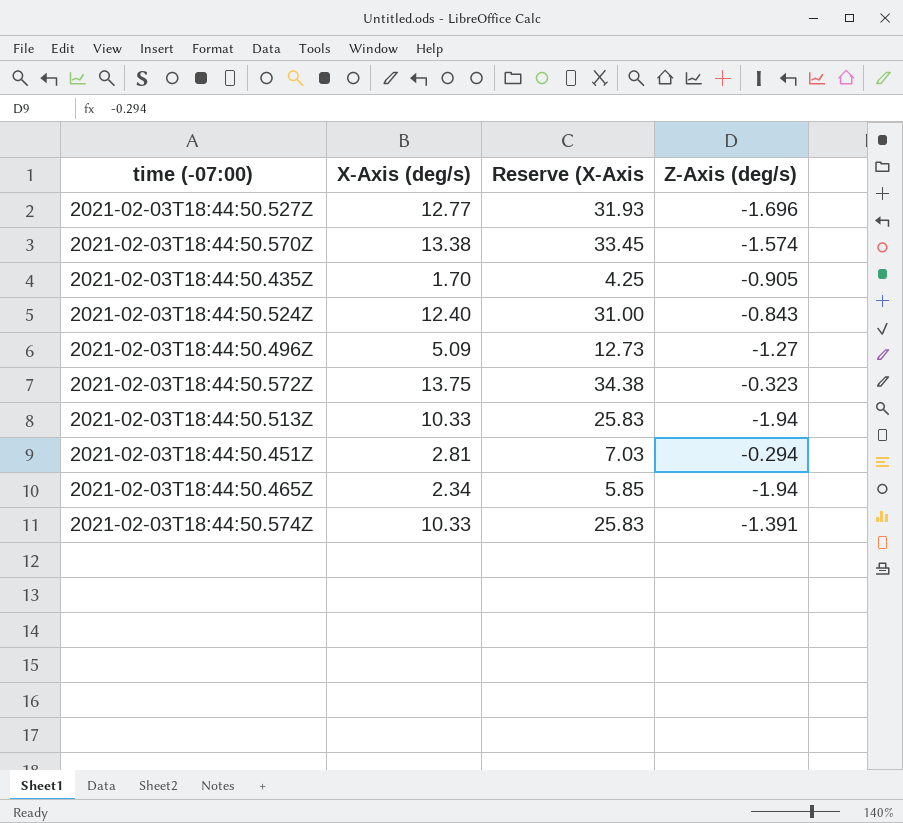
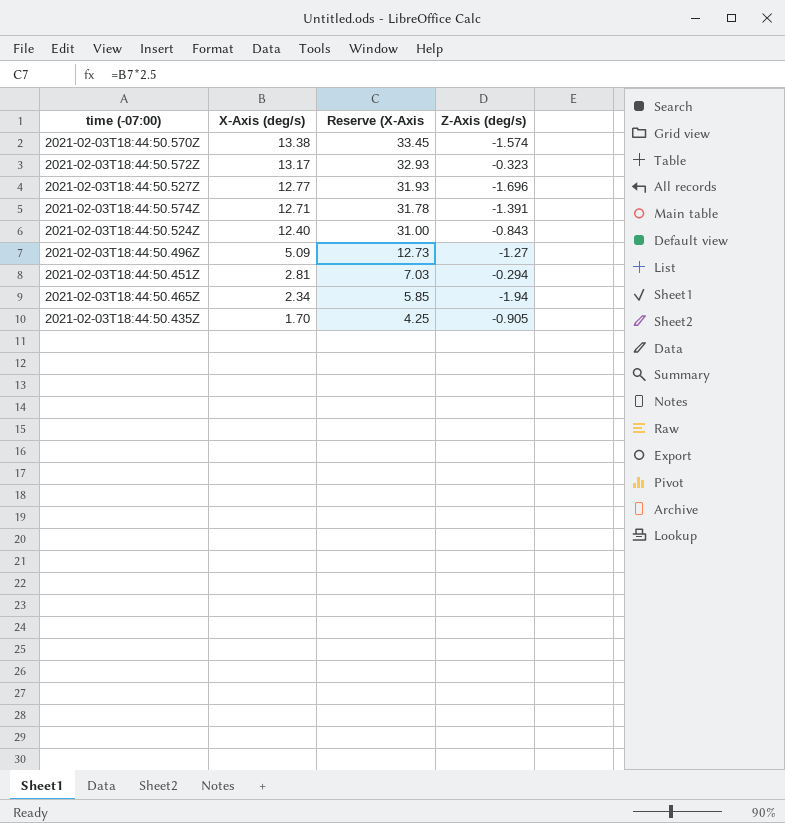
row order: none -> X-Axis (deg/s) descending
row 2021-02-03T18:44:50.513Z: 10.33 | 25.83 | -1.94 -> none
2021-02-03T18:44:50.572Z | X-Axis (deg/s): 13.75 -> 13.17
2021-02-03T18:44:50.572Z | Reserve (X-Axis: 34.38 -> 32.93
2021-02-03T18:44:50.574Z | X-Axis (deg/s): 10.33 -> 12.71
2021-02-03T18:44:50.574Z | Reserve (X-Axis: 25.83 -> 31.78

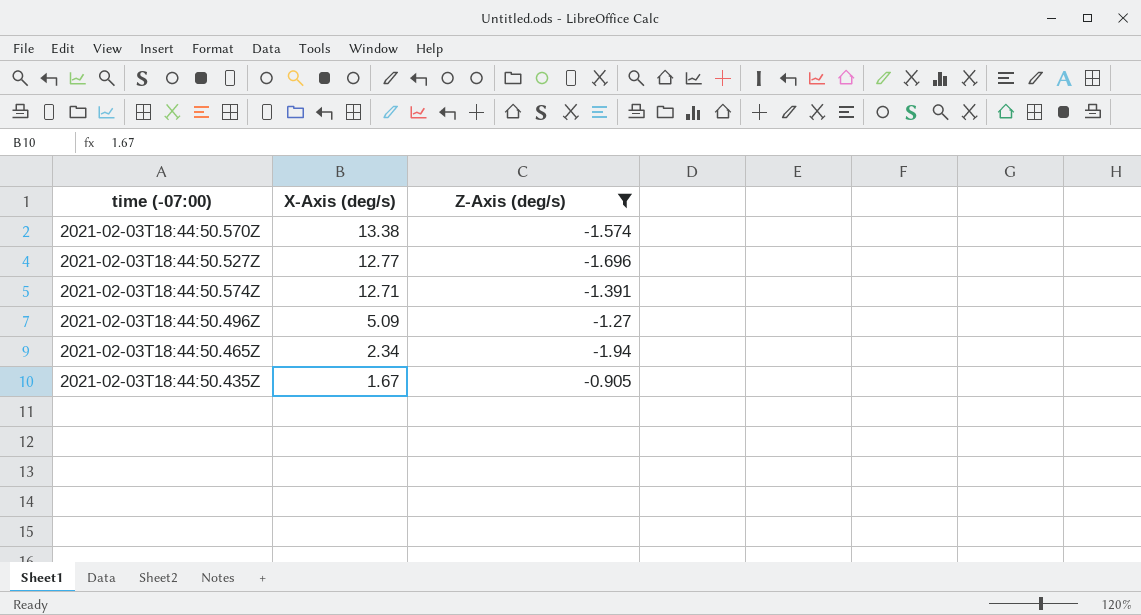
filter: none -> Z-Axis (deg/s) <= -0.905
column Reserve (X-Axis | formula: [X-Axis (deg/s)] * 2.5 -> none
2021-02-03T18:44:50.435Z | X-Axis (deg/s): 1.70 -> 1.67

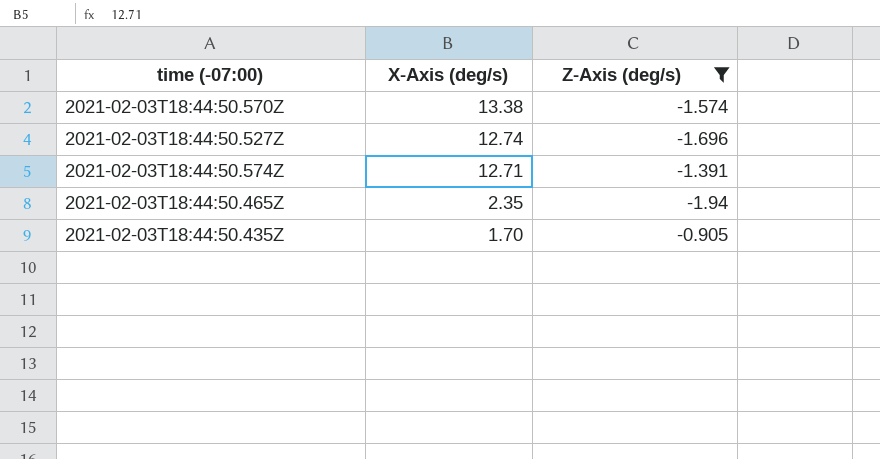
row 2021-02-03T18:44:50.496Z: 5.09 | -1.27 -> none
2021-02-03T18:44:50.527Z | X-Axis (deg/s): 12.77 -> 12.74
2021-02-03T18:44:50.465Z | X-Axis (deg/s): 2.34 -> 2.35
2021-02-03T18:44:50.435Z | X-Axis (deg/s): 1.67 -> 1.70

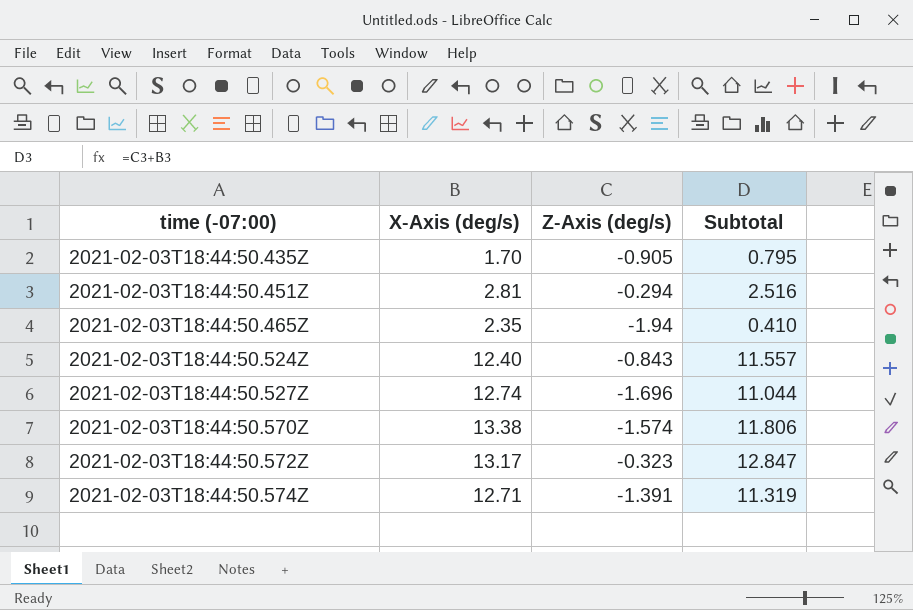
filter: Z-Axis (deg/s) <= -0.905 -> none
row order: X-Axis (deg/s) descending -> time (-07:00) ascending
column Subtotal | formula: none -> [X-Axis (deg/s)] + [Z-Axis (deg/s)]

